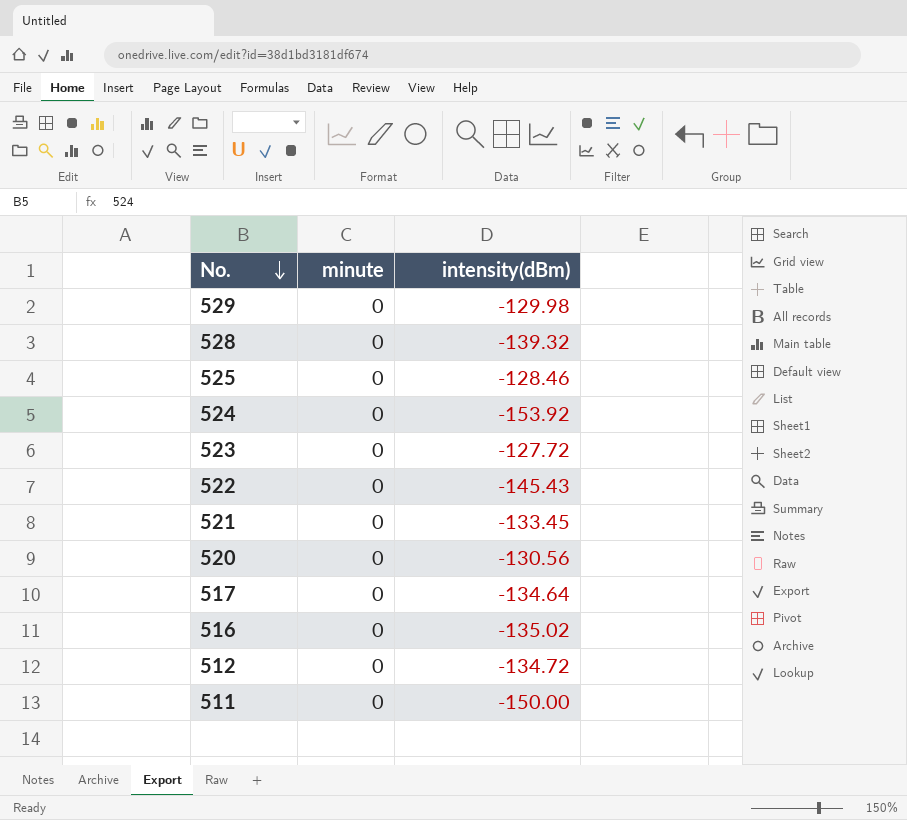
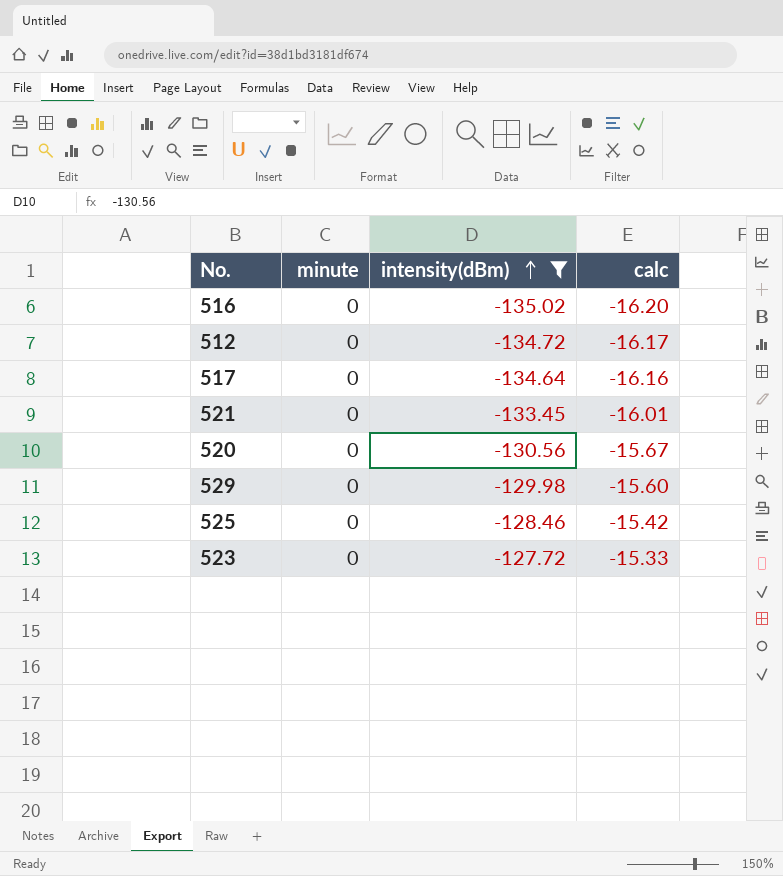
filter: none -> intensity(dBm) >= -135.02
row order: No. descending -> intensity(dBm) ascending
column calc | formula: none -> [intensity(dBm)] * 0.12

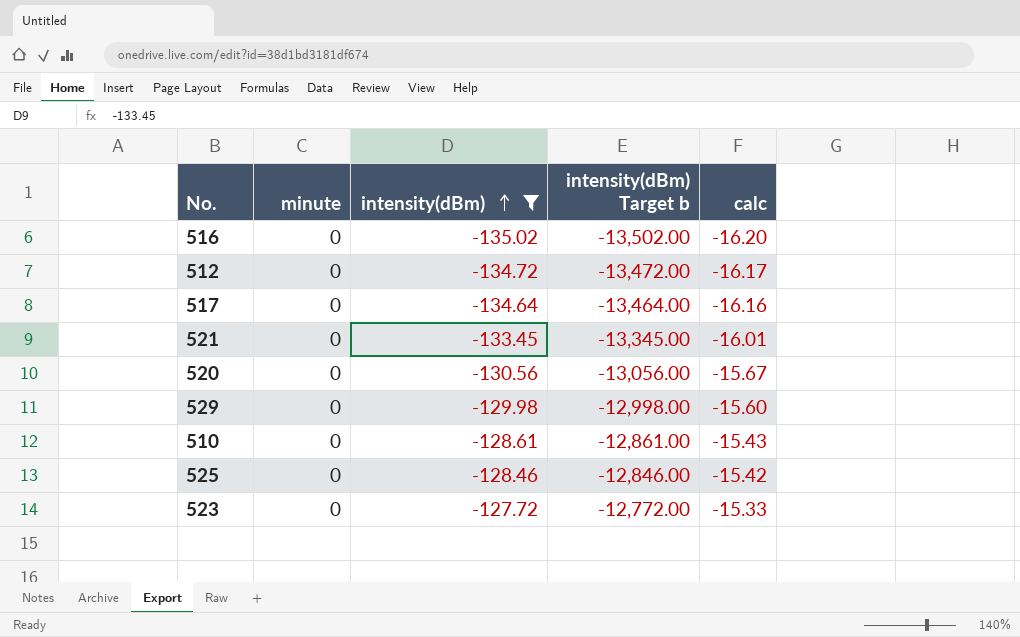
column intensity(dBm) Target b | formula: none -> [intensity(dBm)] * 100
row 510: none -> 0 | -128.61 | -12,861.00 | -15.43

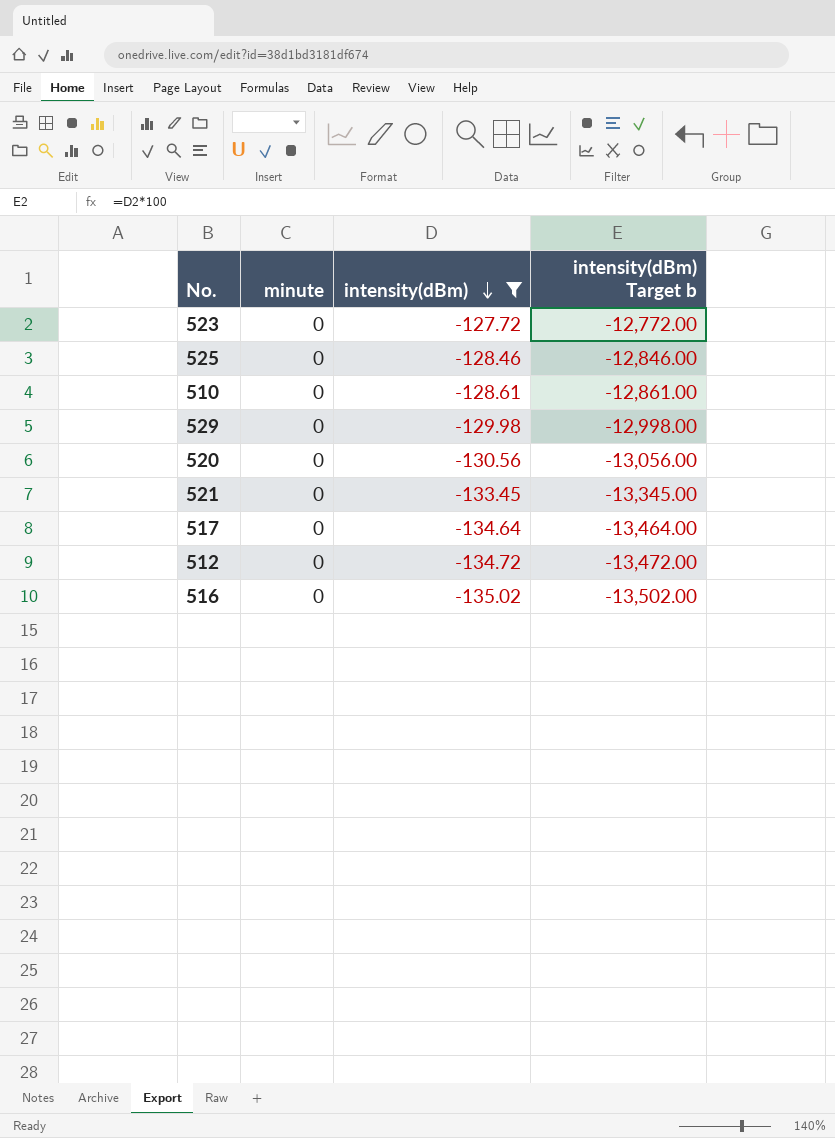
row order: intensity(dBm) ascending -> intensity(dBm) descending
column calc | formula: [intensity(dBm)] * 0.12 -> none

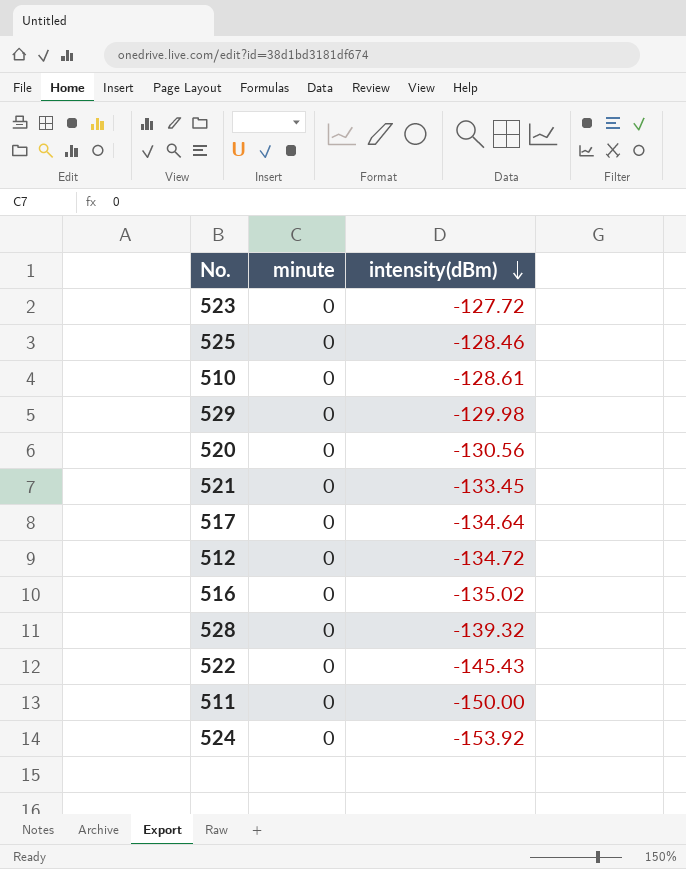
filter: intensity(dBm) >= -135.02 -> none
column intensity(dBm) Target b | formula: [intensity(dBm)] * 100 -> none

